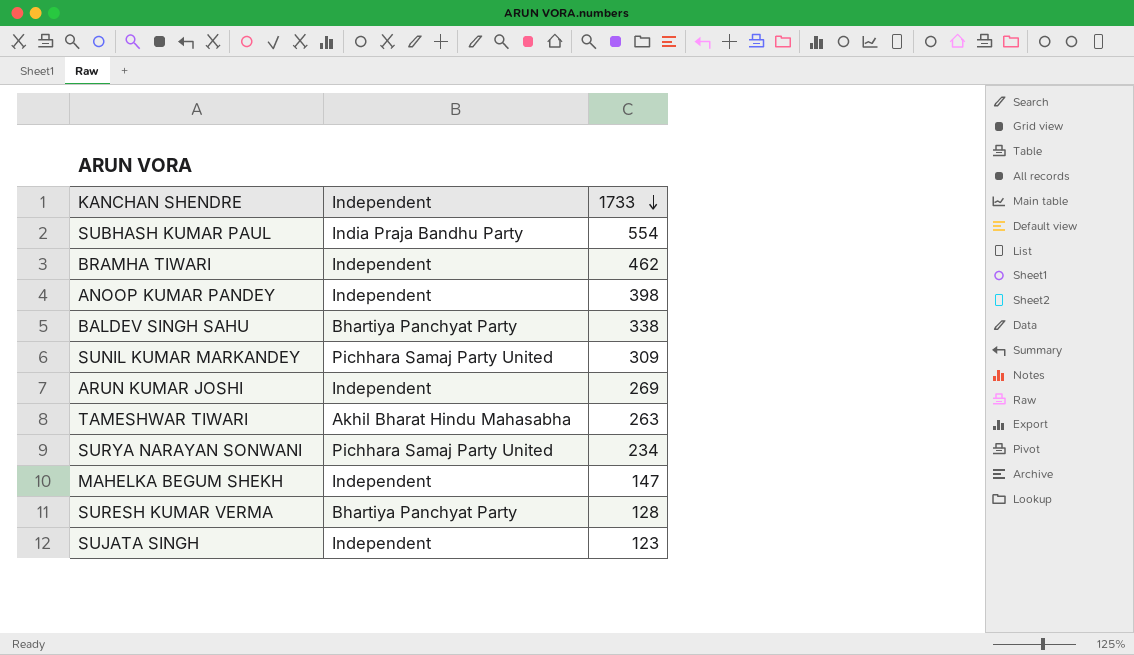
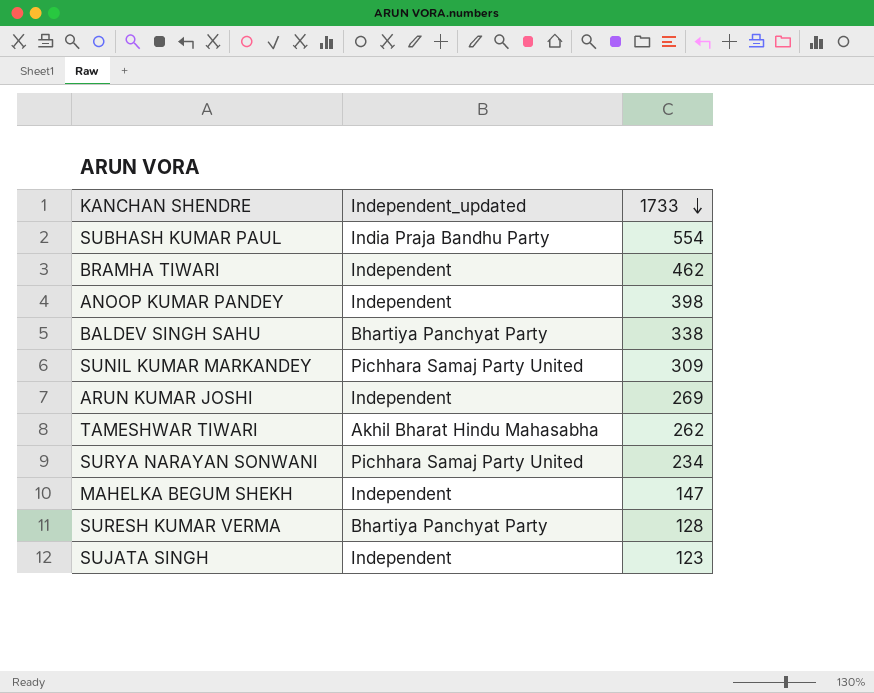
column name: Independent -> Independent_updated
TAMESHWAR TIWARI | 1733: 263 -> 262

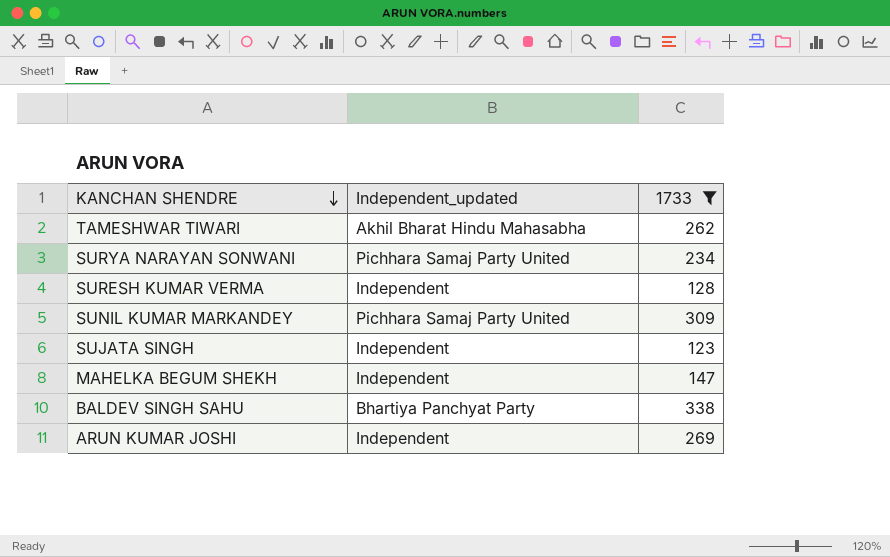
filter: none -> 1733 <= 338
row order: 1733 descending -> KANCHAN SHENDRE descending
SURESH KUMAR VERMA | Independent_updated: Bhartiya Panchyat Party -> Independent

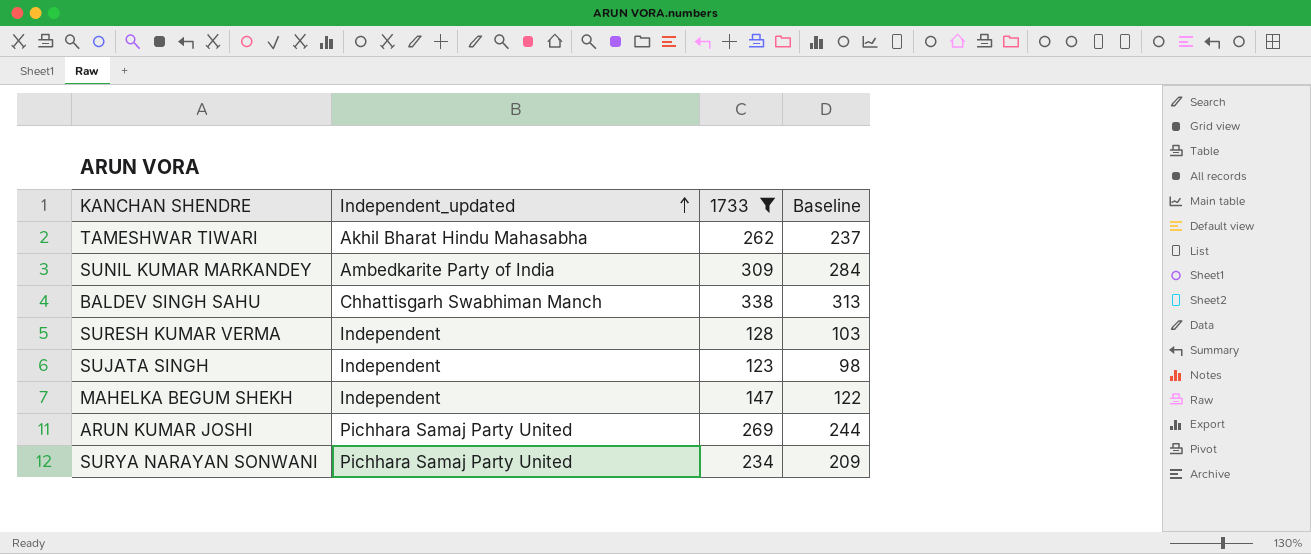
row order: KANCHAN SHENDRE descending -> Independent_updated ascending
column Baseline | formula: none -> [1733] - 25
SUNIL KUMAR MARKANDEY | Independent_updated: Pichhara Samaj Party United -> Ambedkarite Party of India
BALDEV SINGH SAHU | Independent_updated: Bhartiya Panchyat Party -> Chhattisgarh Swabhiman Manch
ARUN KUMAR JOSHI | Independent_updated: Independent -> Pichhara Samaj Party United

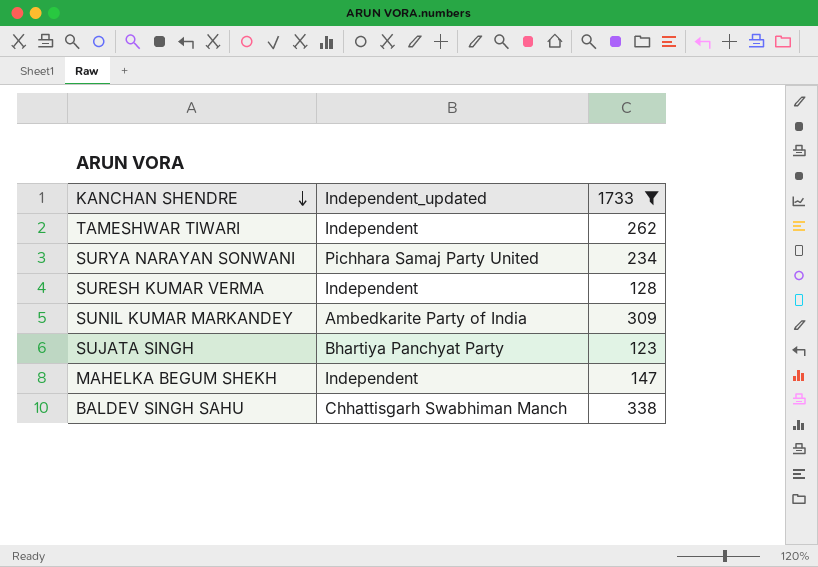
row order: Independent_updated ascending -> KANCHAN SHENDRE descending
column Baseline | formula: [1733] - 25 -> none
row ARUN KUMAR JOSHI: Pichhara Samaj Party United | 269 | 244 -> none
TAMESHWAR TIWARI | Independent_updated: Akhil Bharat Hindu Mahasabha -> Independent
SUJATA SINGH | Independent_updated: Independent -> Bhartiya Panchyat Party

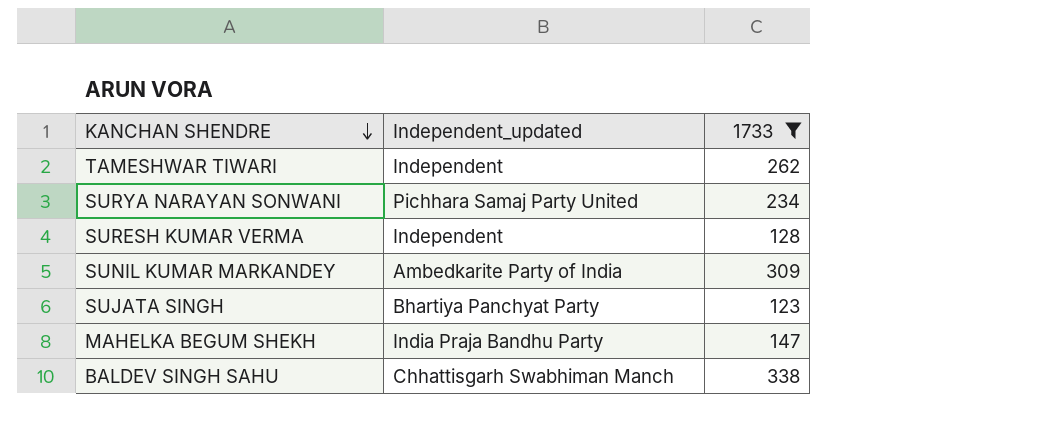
MAHELKA BEGUM SHEKH | Independent_updated: Independent -> India Praja Bandhu Party

